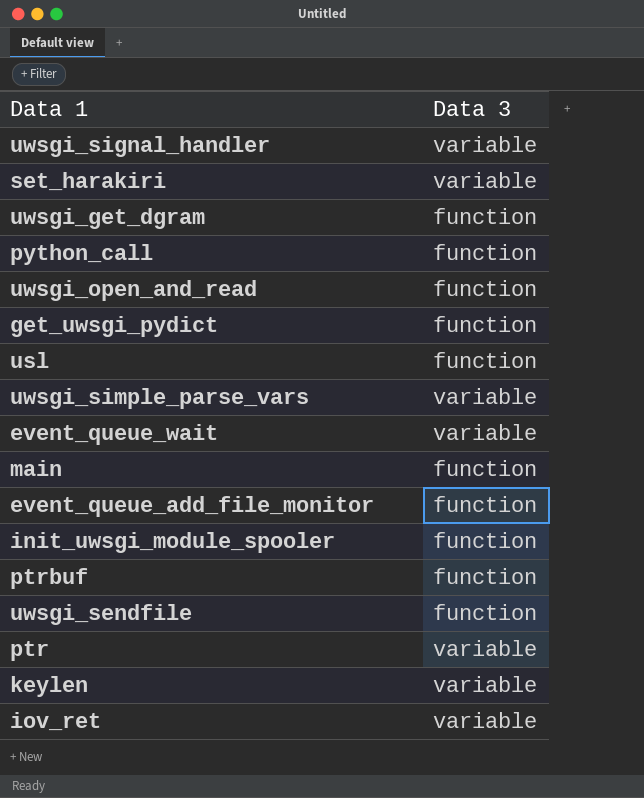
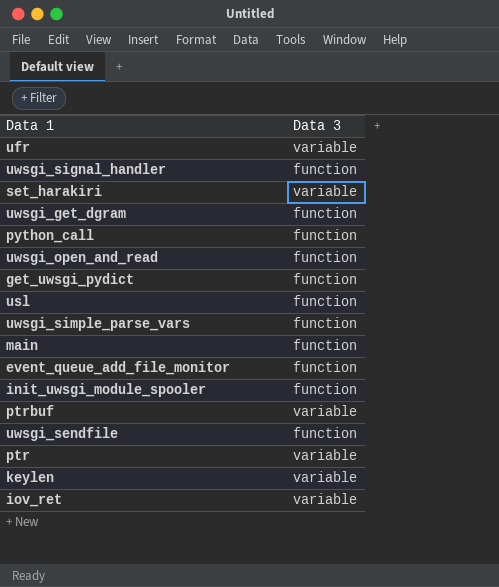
row event_queue_wait: variable -> none
row ufr: none -> variable
uwsgi_signal_handler | Data 3: variable -> function
uwsgi_simple_parse_vars | Data 3: variable -> function
ptrbuf | Data 3: function -> variable

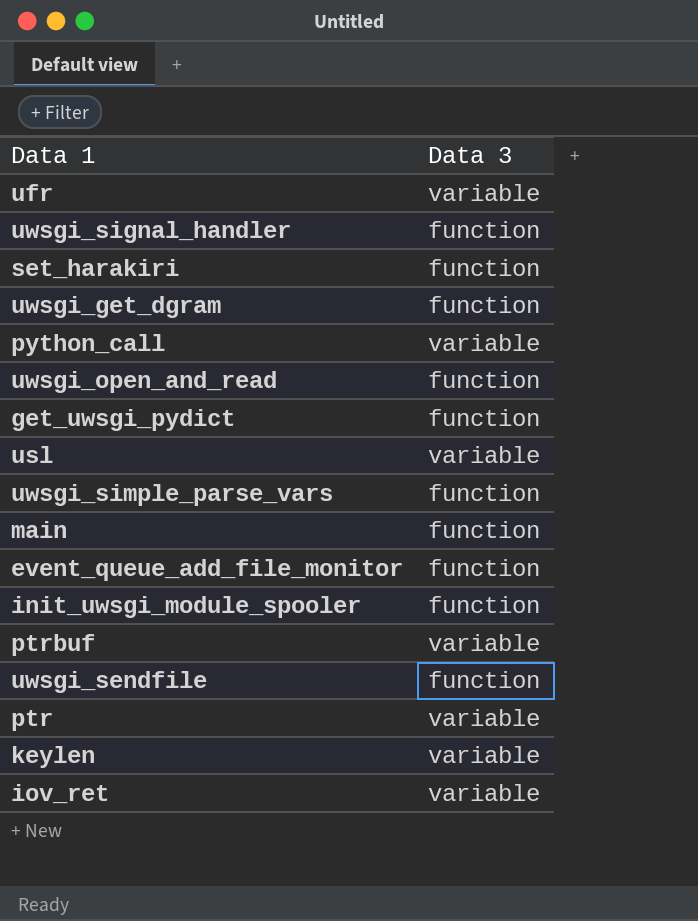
set_harakiri | Data 3: variable -> function
python_call | Data 3: function -> variable
usl | Data 3: function -> variable

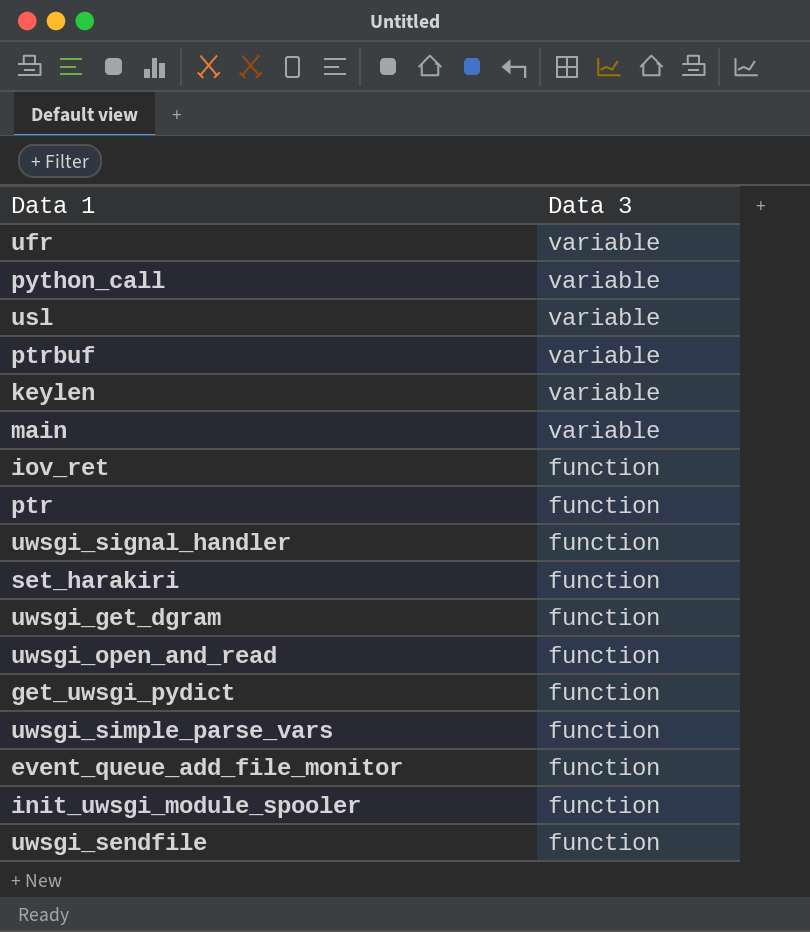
row order: none -> Data 3 descending
main | Data 3: function -> variable
iov_ret | Data 3: variable -> function
ptr | Data 3: variable -> function

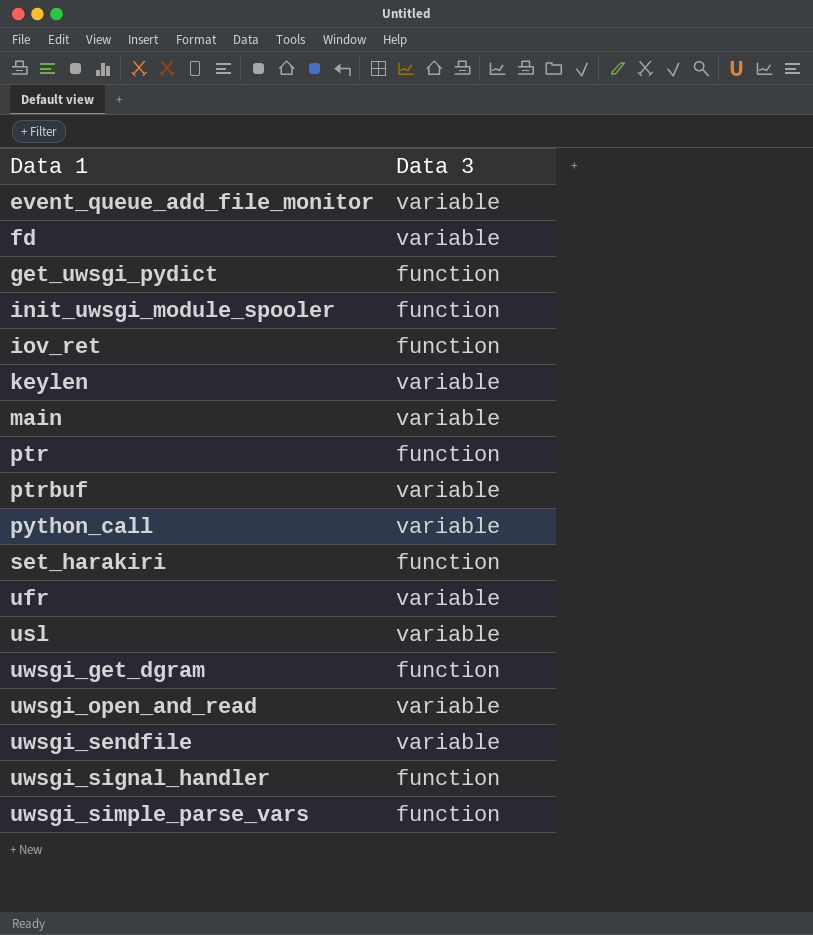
row order: Data 3 descending -> Data 1 ascending
event_queue_add_file_monitor | Data 3: function -> variable
row fd: none -> variable
uwsgi_open_and_read | Data 3: function -> variable
uwsgi_sendfile | Data 3: function -> variable

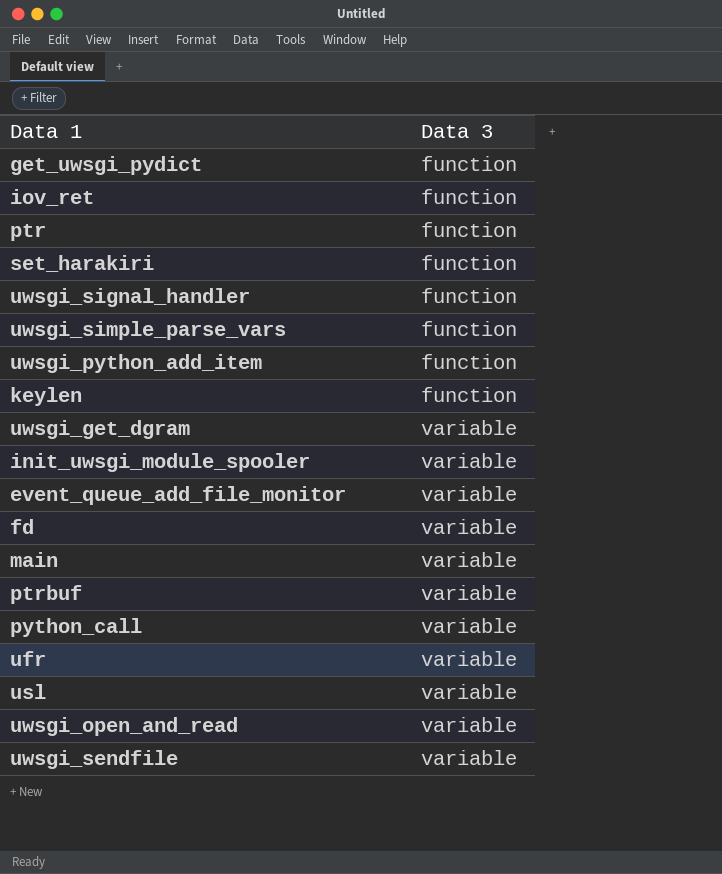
row order: Data 1 ascending -> Data 3 ascending
row uwsgi_python_add_item: none -> function
keylen | Data 3: variable -> function
uwsgi_get_dgram | Data 3: function -> variable
init_uwsgi_module_spooler | Data 3: function -> variable

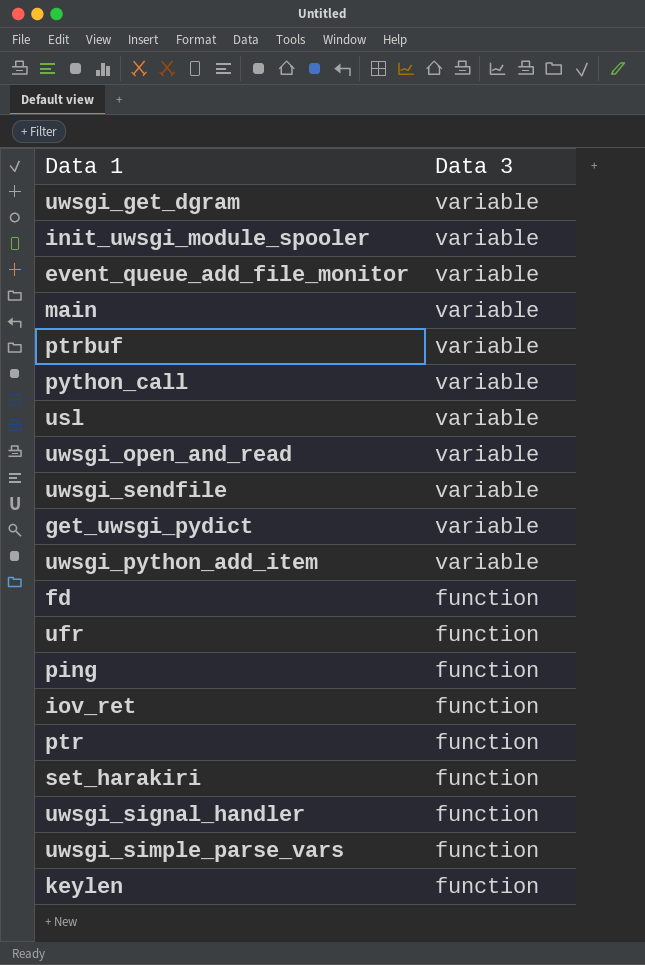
row order: Data 3 ascending -> Data 3 descending
get_uwsgi_pydict | Data 3: function -> variable
uwsgi_python_add_item | Data 3: function -> variable
fd | Data 3: variable -> function
ufr | Data 3: variable -> function
row ping: none -> function

